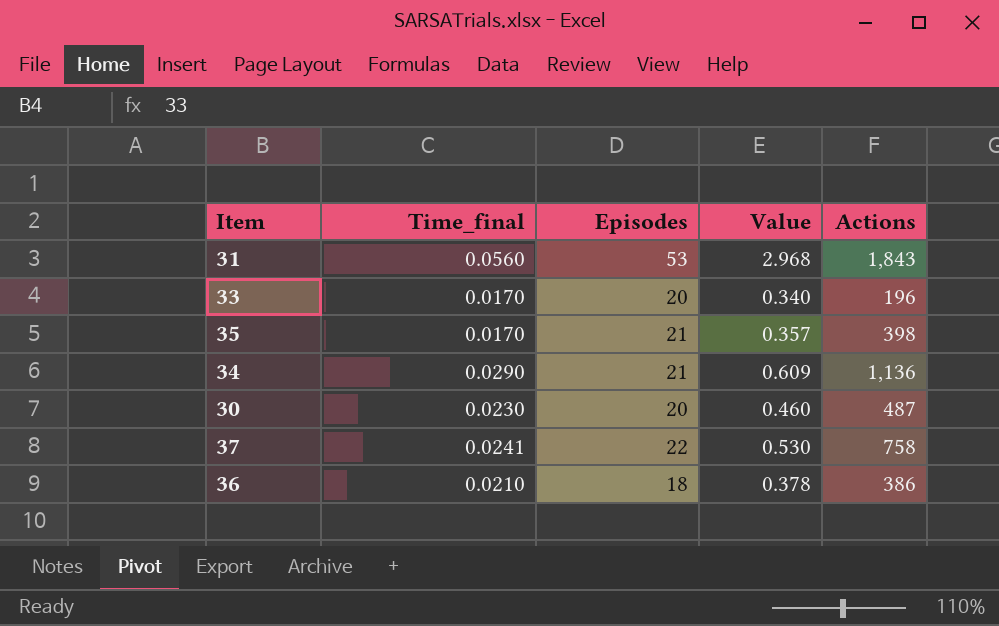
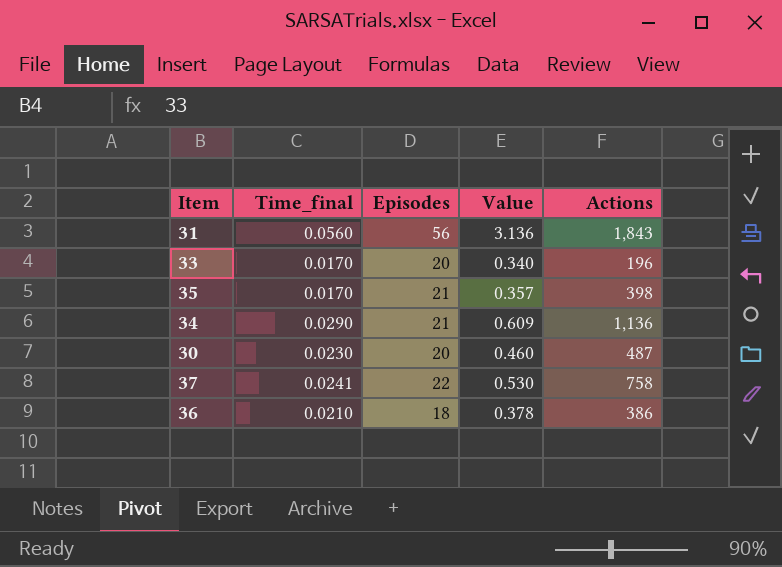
31 | Episodes: 53 -> 56
31 | Value: 2.968 -> 3.136

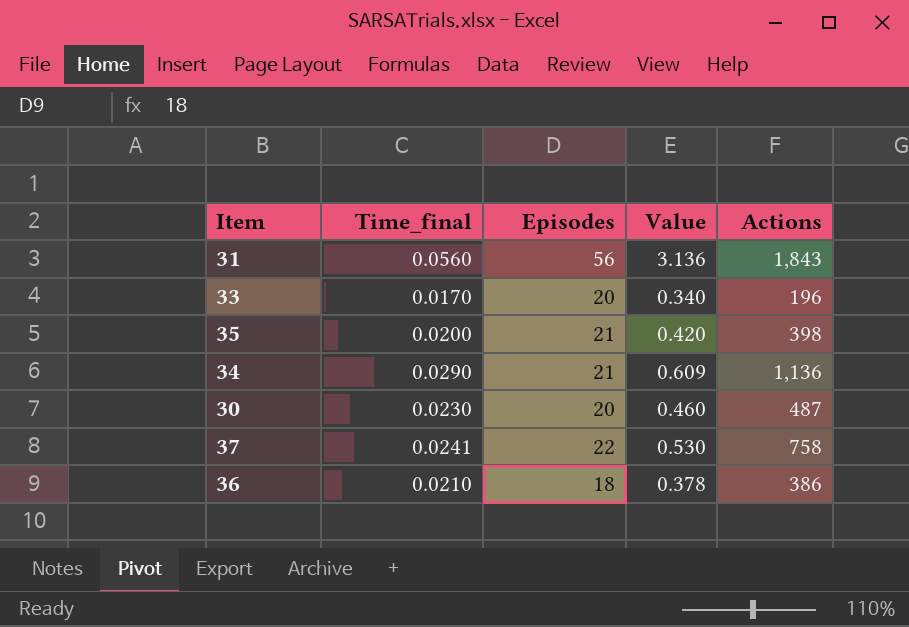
35 | Time_final: 0.0170 -> 0.0200
35 | Value: 0.357 -> 0.420

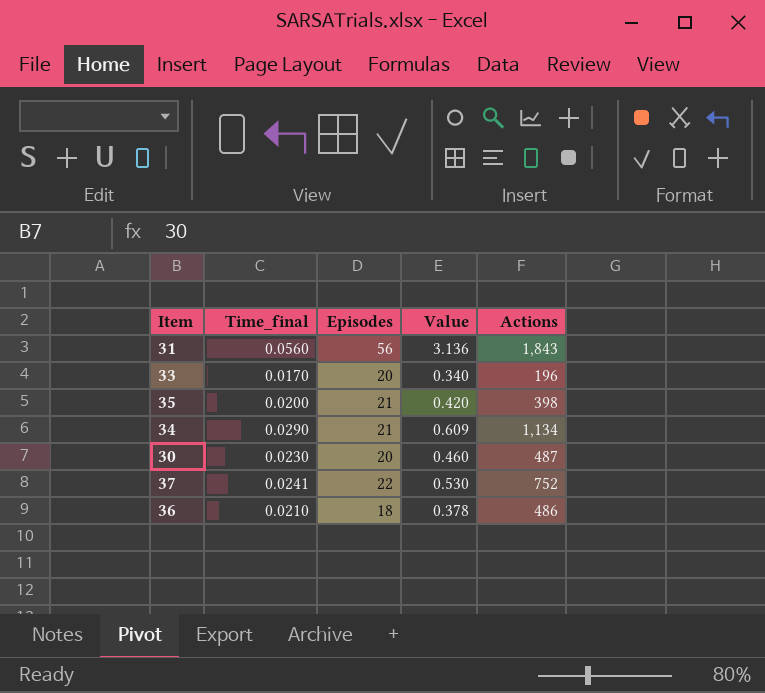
34 | Actions: 1,136 -> 1,134
37 | Actions: 758 -> 752
36 | Actions: 386 -> 486

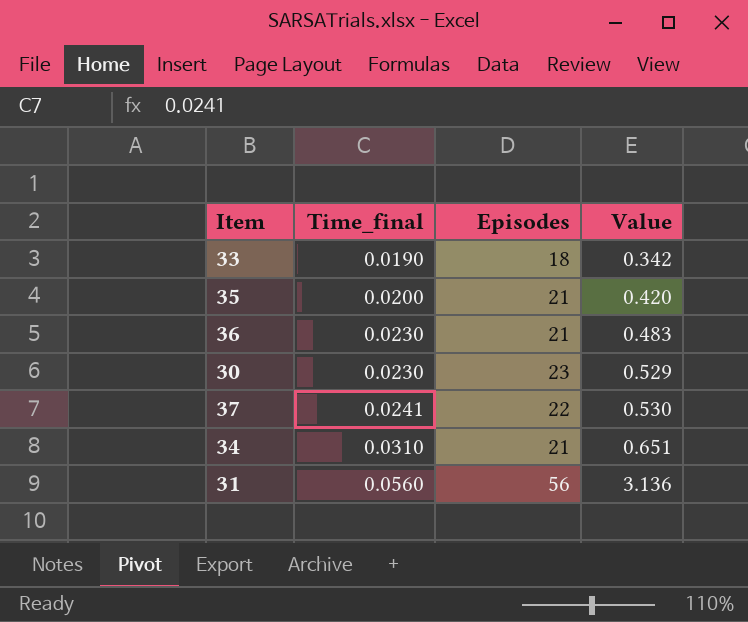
row order: none -> Time_final ascending
column Actions | position: 5 -> none
33 | Time_final: 0.0170 -> 0.0190
33 | Episodes: 20 -> 18
33 | Value: 0.340 -> 0.342
36 | Time_final: 0.0210 -> 0.0230
36 | Episodes: 18 -> 21
36 | Value: 0.378 -> 0.483
30 | Episodes: 20 -> 23
30 | Value: 0.460 -> 0.529
34 | Time_final: 0.0290 -> 0.0310
34 | Value: 0.609 -> 0.651

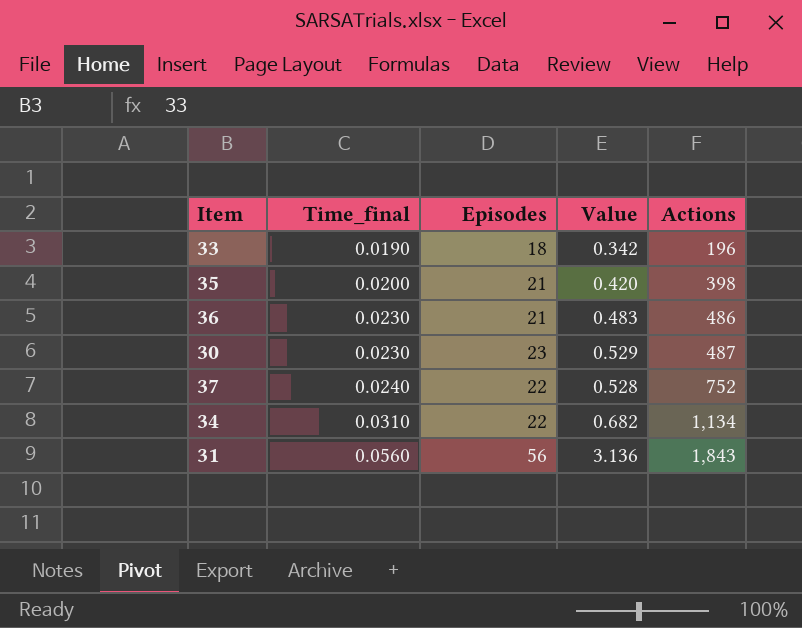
column Actions | position: none -> 5
37 | Time_final: 0.0241 -> 0.0240
37 | Value: 0.530 -> 0.528
34 | Episodes: 21 -> 22
34 | Value: 0.651 -> 0.682

